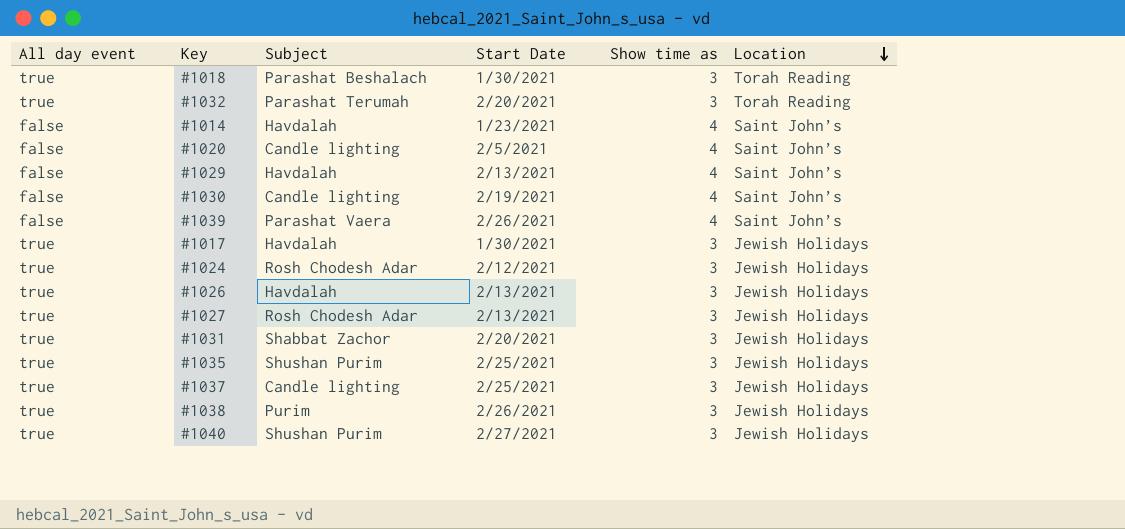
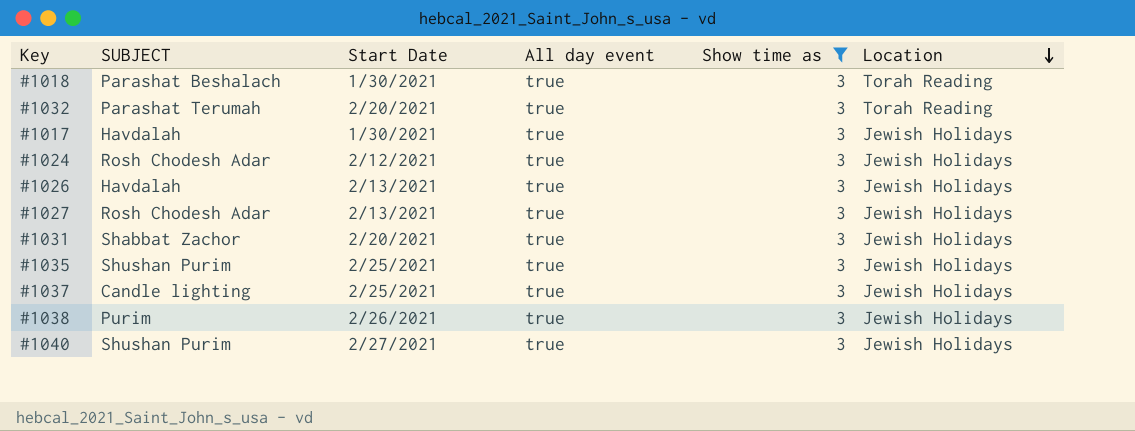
filter: none -> Show time as = 3
column name: Subject -> SUBJECT
column All day event | position: 1 -> 4

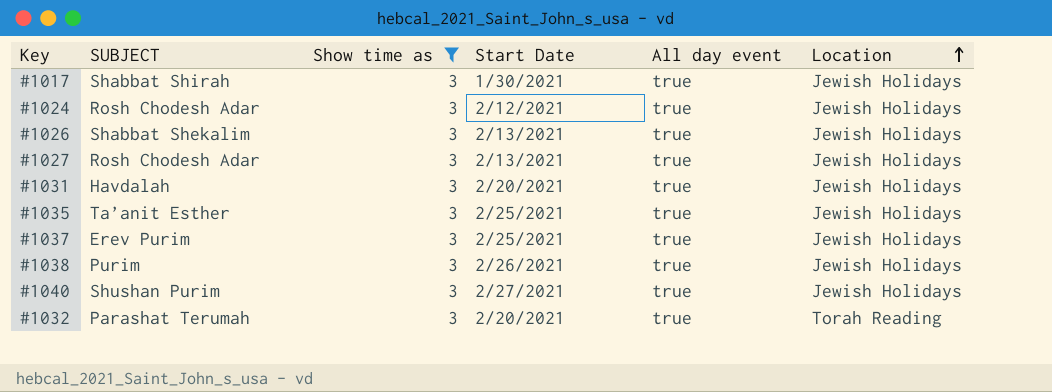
row order: Location descending -> Location ascending
column Show time as | position: 5 -> 3
row #1018: Parashat Beshalach | 1/30/2021 | true | 3 | Torah Reading -> none
#1017 | SUBJECT: Havdalah -> Shabbat Shirah
#1026 | SUBJECT: Havdalah -> Shabbat Shekalim
#1031 | SUBJECT: Shabbat Zachor -> Havdalah
#1035 | SUBJECT: Shushan Purim -> Ta’anit Esther
#1037 | SUBJECT: Candle lighting -> Erev Purim

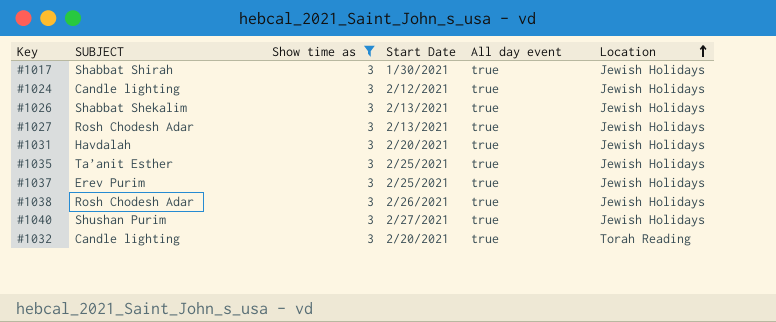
#1024 | SUBJECT: Rosh Chodesh Adar -> Candle lighting
#1038 | SUBJECT: Purim -> Rosh Chodesh Adar
#1032 | SUBJECT: Parashat Terumah -> Candle lighting

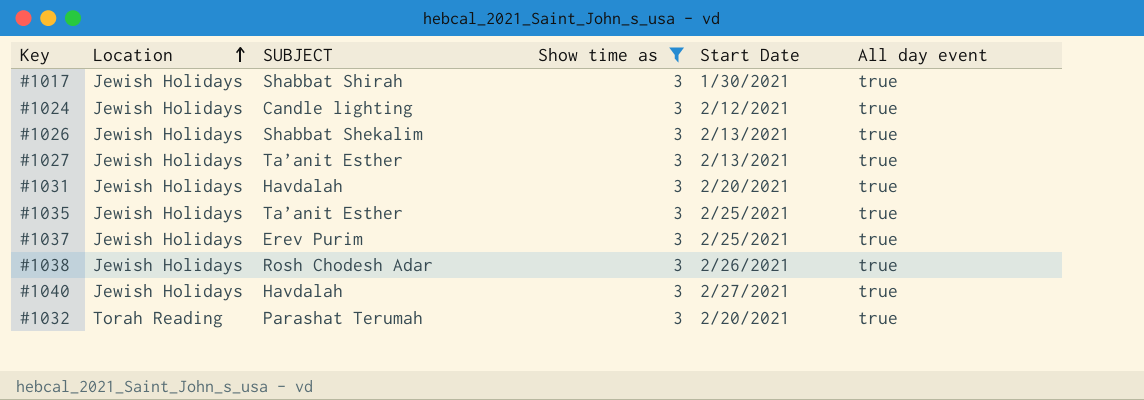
column Location | position: 6 -> 2
#1027 | SUBJECT: Rosh Chodesh Adar -> Ta’anit Esther
#1040 | SUBJECT: Shushan Purim -> Havdalah
#1032 | SUBJECT: Candle lighting -> Parashat Terumah

